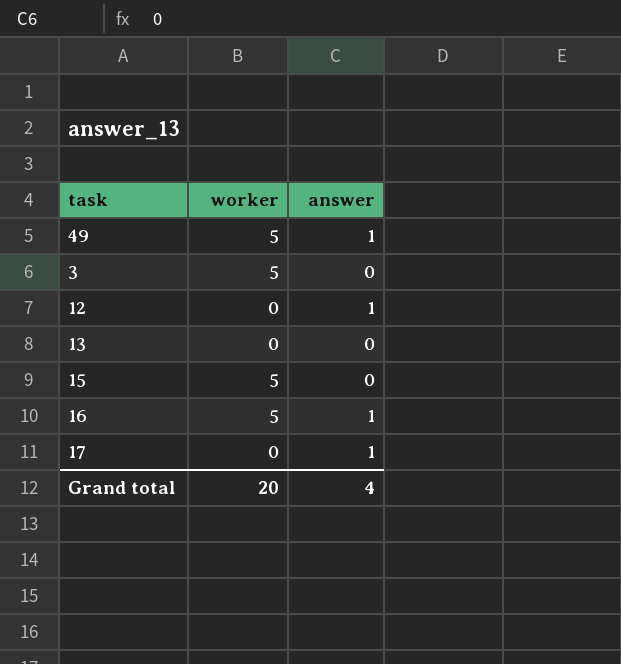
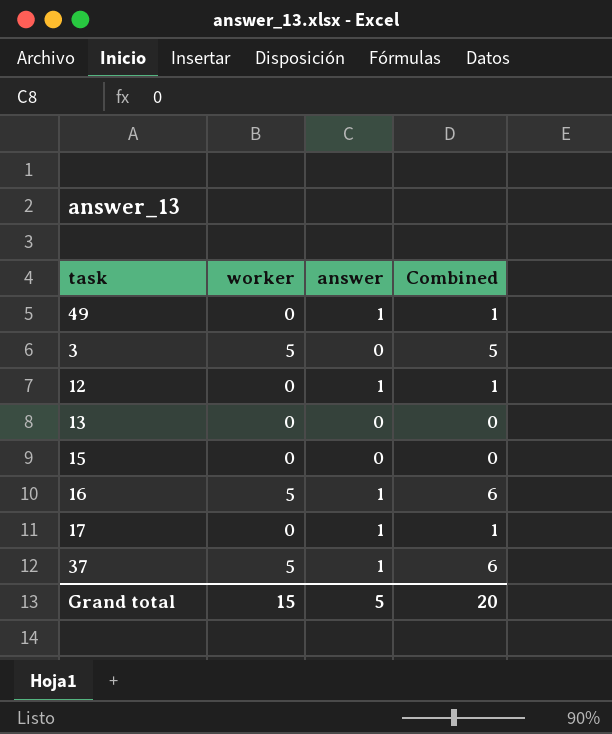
column Combined | formula: none -> [worker] + [answer]
49 | worker: 5 -> 0
15 | worker: 5 -> 0
row 37: none -> 5 | 1 | 6
Grand total | worker: 20 -> 15
Grand total | answer: 4 -> 5

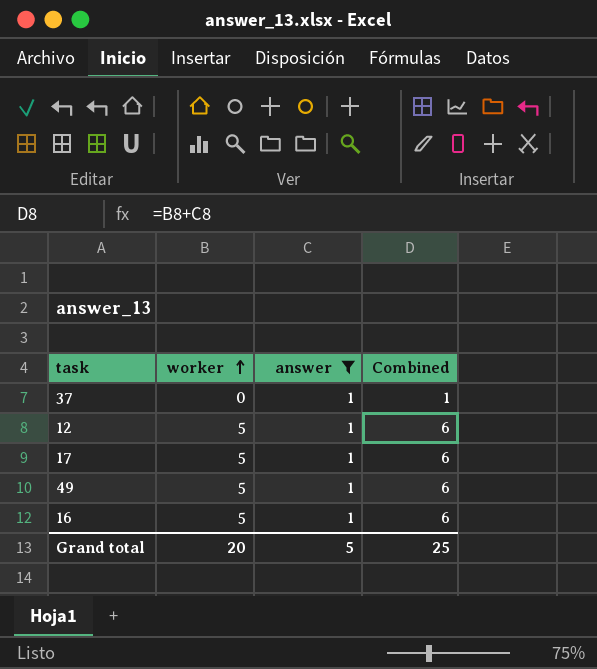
filter: none -> answer = 1
row order: none -> worker ascending
37 | worker: 5 -> 0
37 | Combined: 6 -> 1
12 | worker: 0 -> 5
12 | Combined: 1 -> 6
17 | worker: 0 -> 5
17 | Combined: 1 -> 6
49 | worker: 0 -> 5
49 | Combined: 1 -> 6
Grand total | worker: 15 -> 20
Grand total | Combined: 20 -> 25

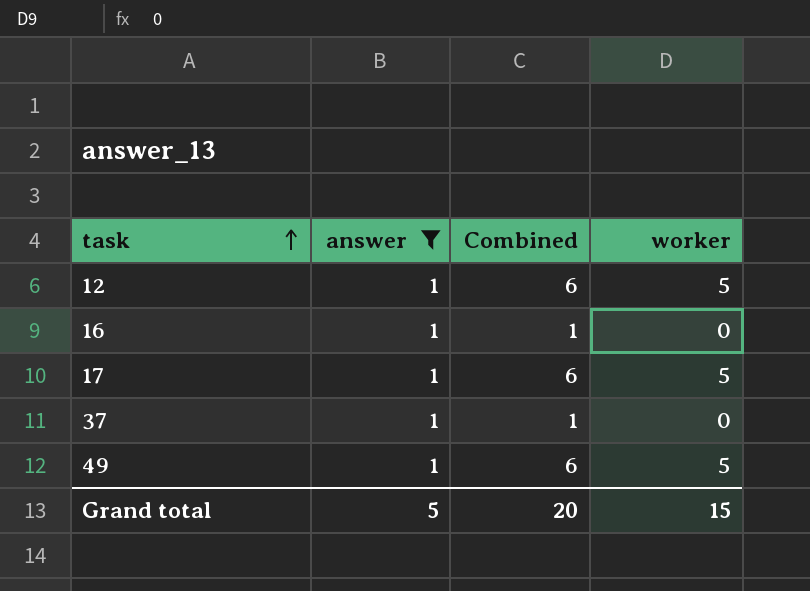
row order: worker ascending -> task ascending
column worker | position: 2 -> 4
16 | Combined: 6 -> 1
16 | worker: 5 -> 0
Grand total | Combined: 25 -> 20
Grand total | worker: 20 -> 15

